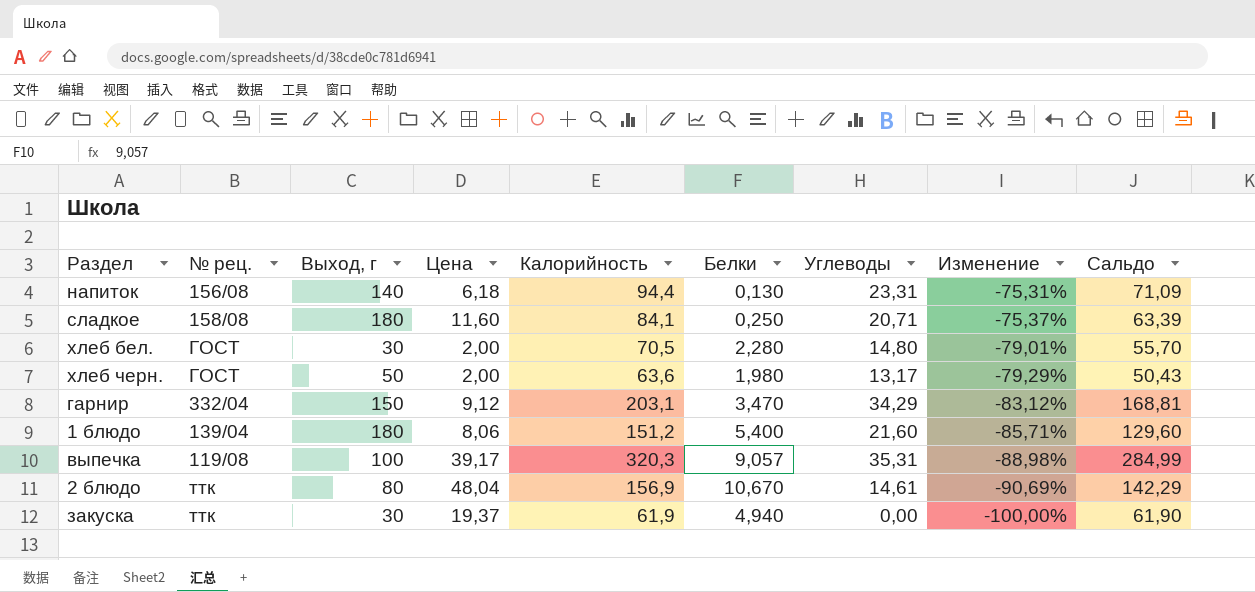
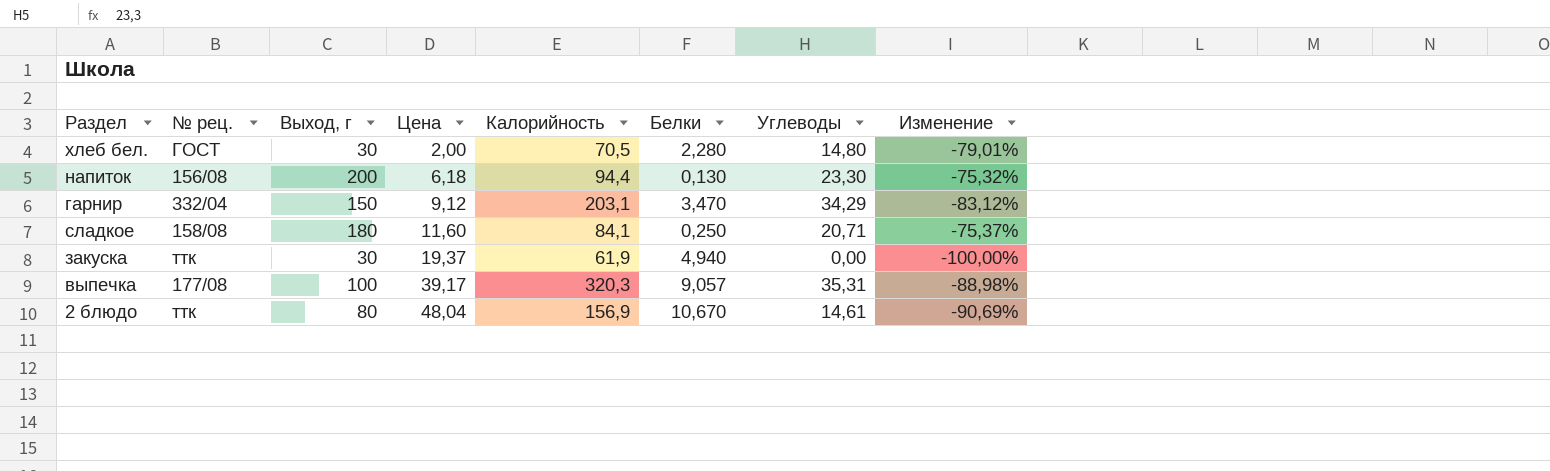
row order: Изменение descending -> Цена ascending
column Сальдо | formula: [Калорийность] - [Углеводы] -> none
row хлеб черн.: ГОСТ | 50 | 2,00 | 63,6 | 1,980 | 13,17 | -79,29% | 50,43 -> none
row 1 блюдо: 139/04 | 180 | 8,06 | 151,2 | 5,400 | 21,60 | -85,71% | 129,60 -> none
напиток | Выход, г: 140 -> 200
напиток | Углеводы: 23,31 -> 23,30
напиток | Изменение: -75,31% -> -75,32%
выпечка | № рец.: 119/08 -> 177/08

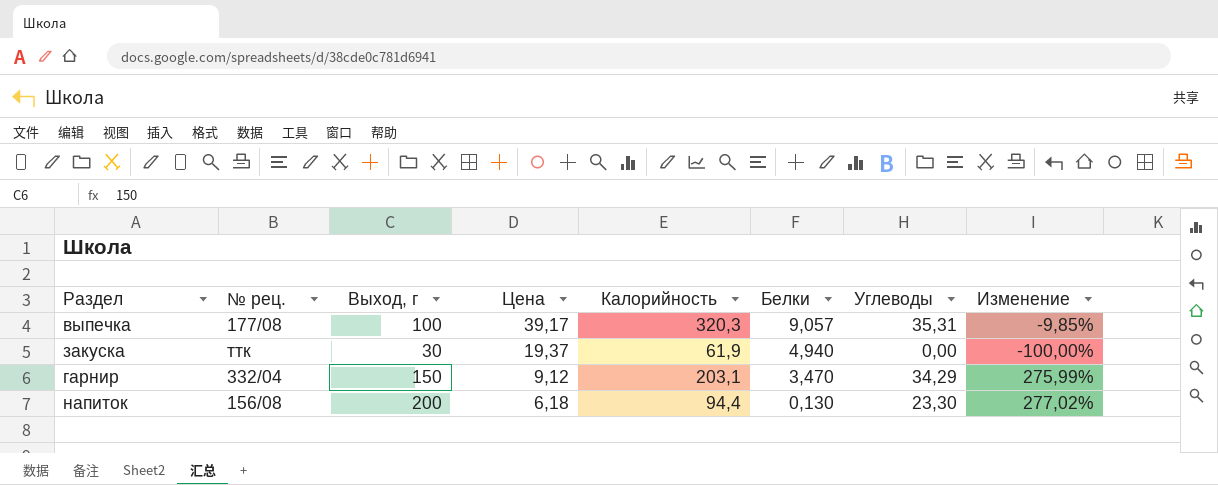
row order: Цена ascending -> Цена descending
column Изменение | formula: ([Углеводы] - [Калорийность]) / [Калорийность] -> ([Углеводы] - [Цена]) / [Цена]
row хлеб бел.: ГОСТ | 30 | 2,00 | 70,5 | 2,280 | 14,80 | -79,01% -> none
row сладкое: 158/08 | 180 | 11,60 | 84,1 | 0,250 | 20,71 | -75,37% -> none
row 2 блюдо: ттк | 80 | 48,04 | 156,9 | 10,670 | 14,61 | -90,69% -> none

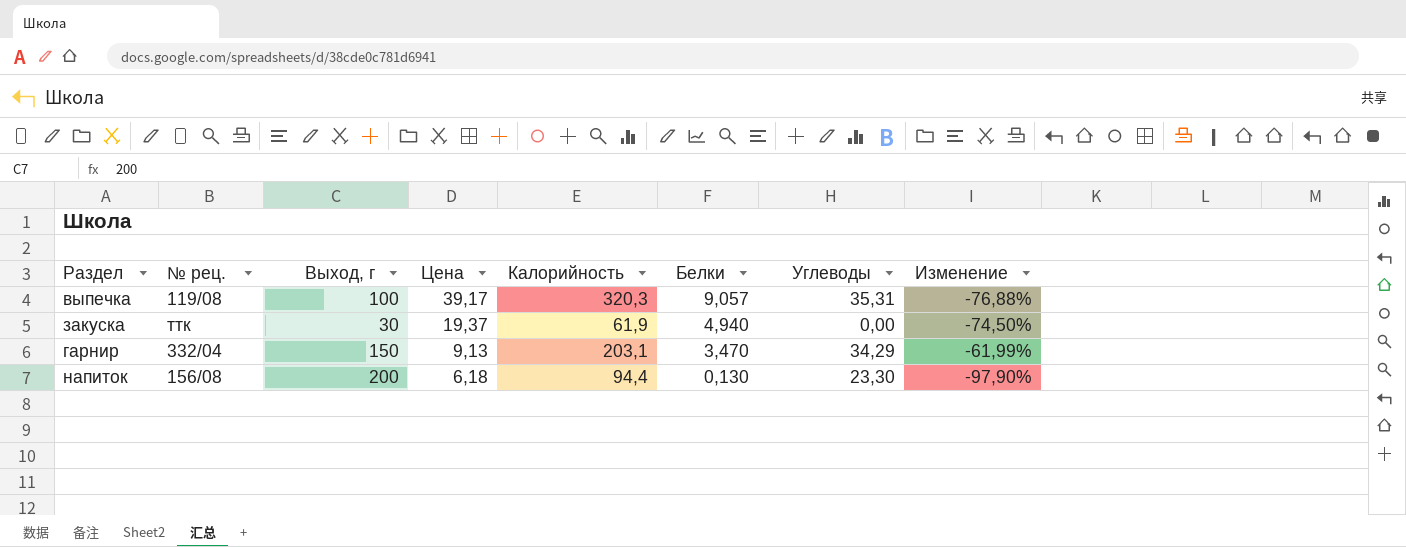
column Изменение | formula: ([Углеводы] - [Цена]) / [Цена] -> ([Белки] - [Цена]) / [Цена]
выпечка | № рец.: 177/08 -> 119/08
гарнир | Цена: 9,12 -> 9,13

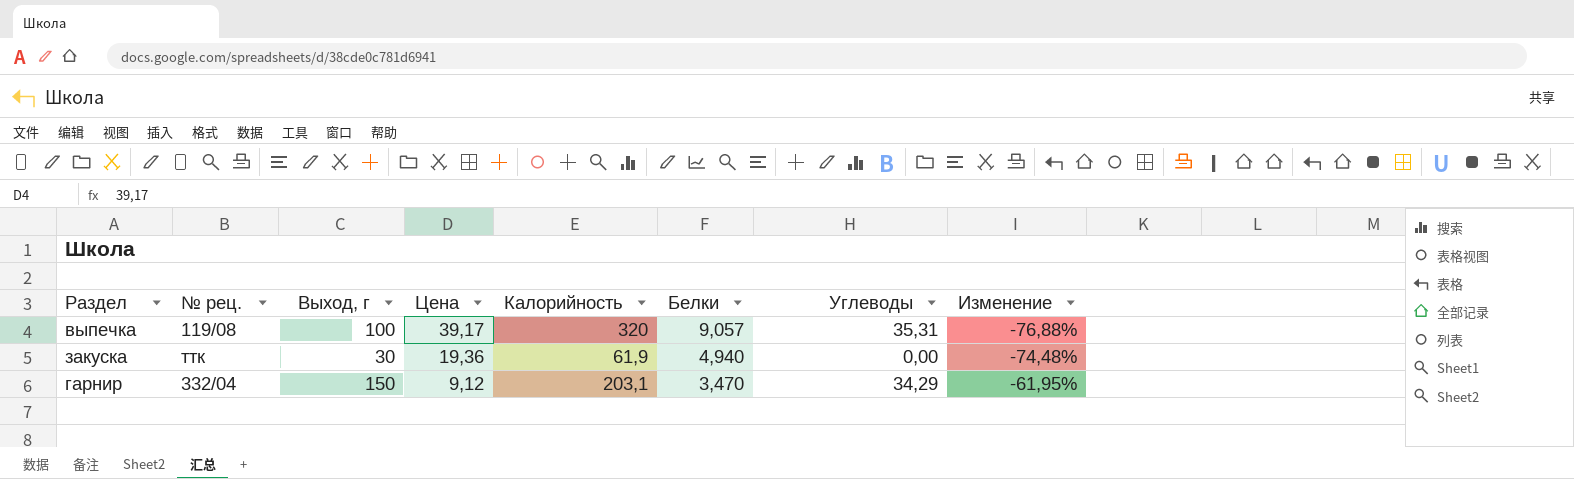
row напиток: 156/08 | 200 | 6,18 | 94,4 | 0,130 | 23,30 | -97,90% -> none
выпечка | Калорийность: 320,3 -> 320
закуска | Цена: 19,37 -> 19,36
закуска | Изменение: -74,50% -> -74,48%
гарнир | Цена: 9,13 -> 9,12
гарнир | Изменение: -61,99% -> -61,95%

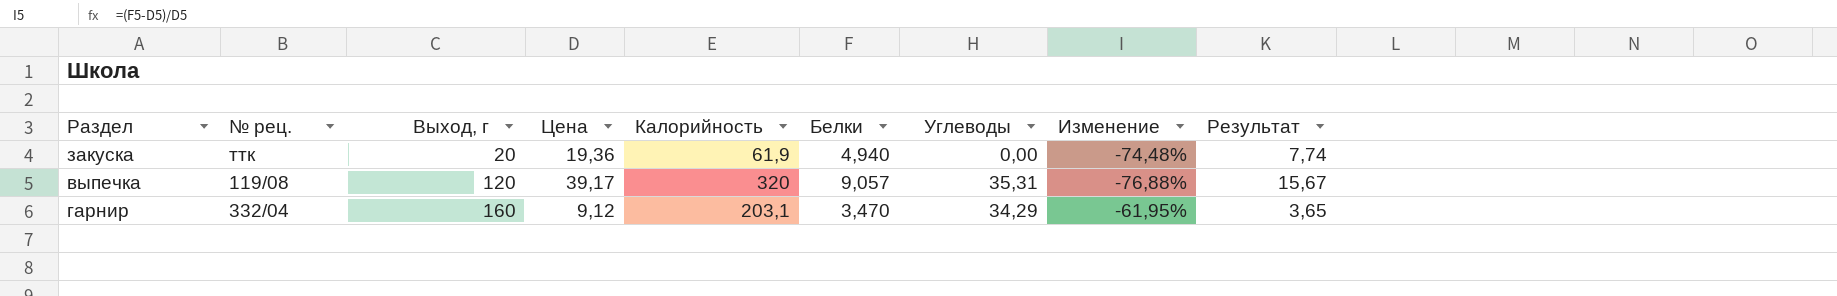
row order: Цена descending -> Выход, г ascending
column Результат | formula: none -> [Цена] * 0,4
закуска | Выход, г: 30 -> 20
выпечка | Выход, г: 100 -> 120
гарнир | Выход, г: 150 -> 160

